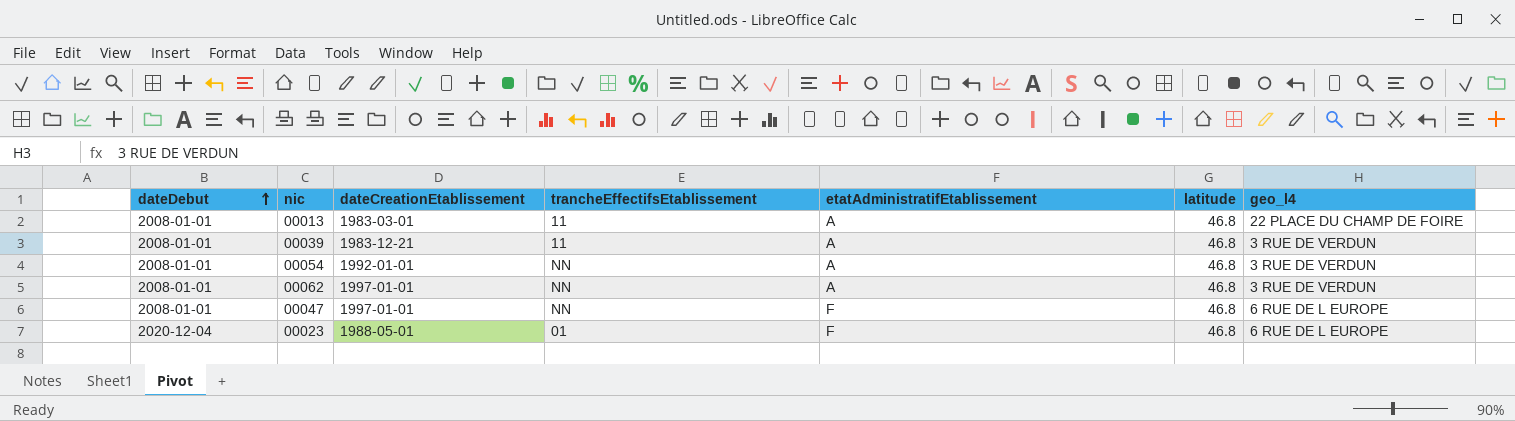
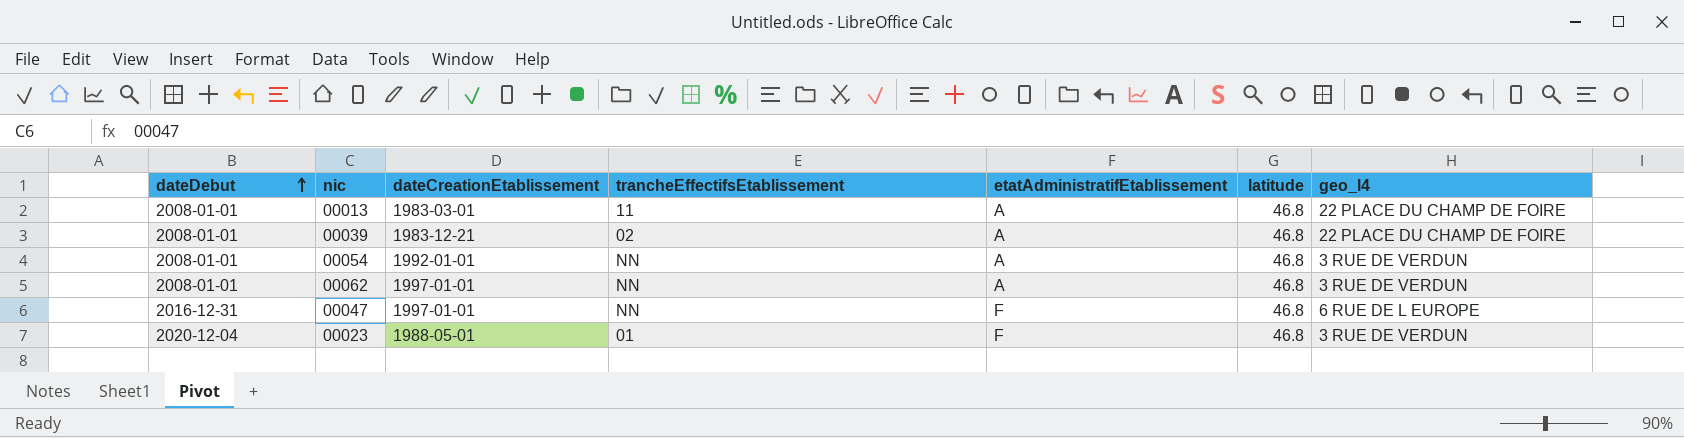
00039 | trancheEffectifsEtablissement: 11 -> 02
00039 | geo_l4: 3 RUE DE VERDUN -> 22 PLACE DU CHAMP DE FOIRE
00047 | dateDebut: 2008-01-01 -> 2016-12-31
00023 | geo_l4: 6 RUE DE L EUROPE -> 3 RUE DE VERDUN

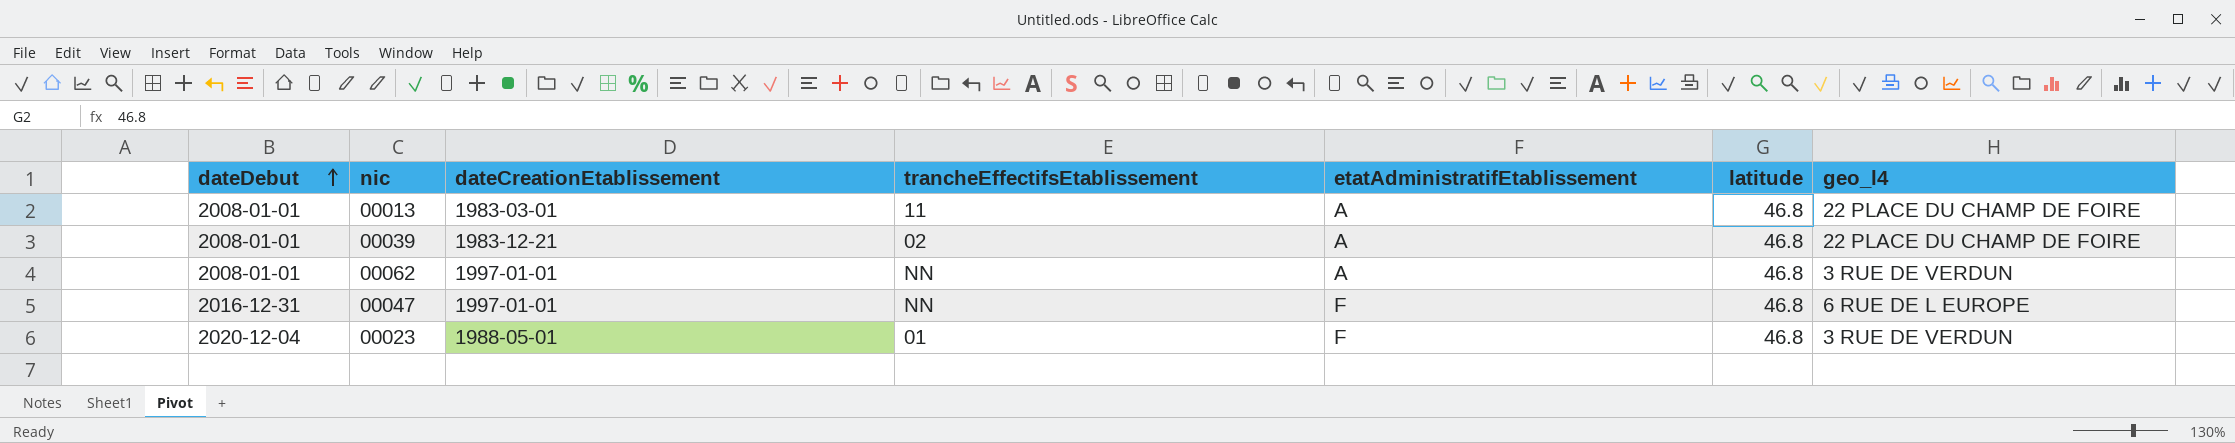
row 00054: 2008-01-01 | 1992-01-01 | NN | A | 46.8 | 3 RUE DE VERDUN -> none

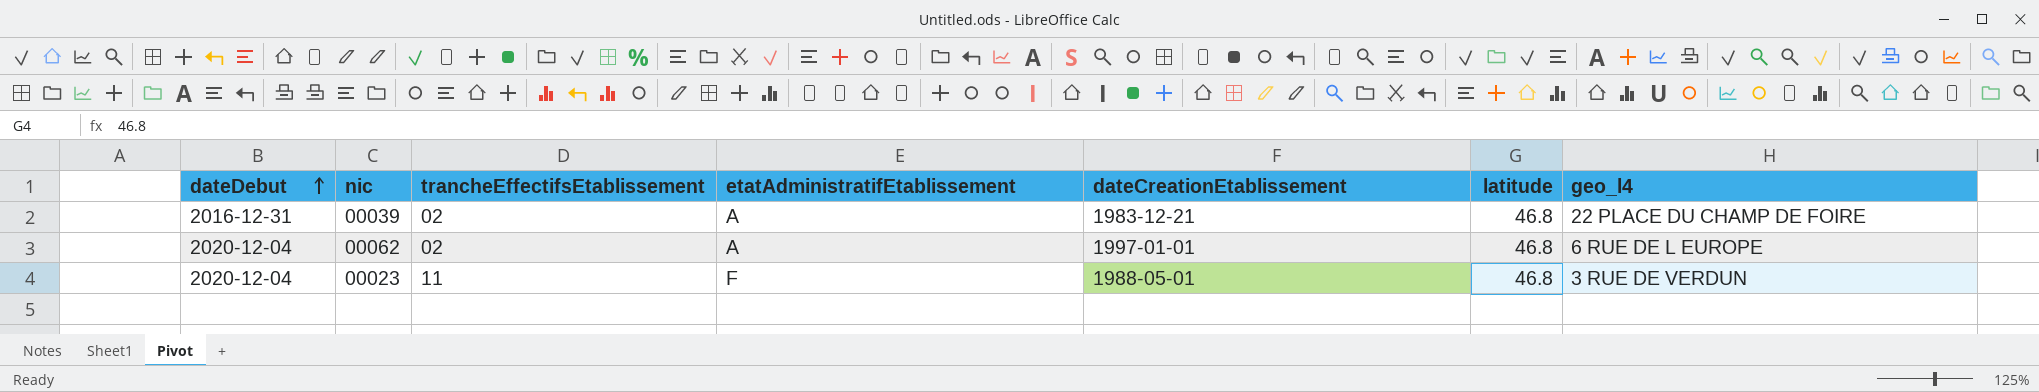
column dateCreationEtablissement | position: 3 -> 5
row 00013: 2008-01-01 | 1983-03-01 | 11 | A | 46.8 | 22 PLACE DU CHAMP DE FOIRE -> none
row 00047: 2016-12-31 | 1997-01-01 | NN | F | 46.8 | 6 RUE DE L EUROPE -> none
00039 | dateDebut: 2008-01-01 -> 2016-12-31
00062 | dateDebut: 2008-01-01 -> 2020-12-04
00062 | trancheEffectifsEtablissement: NN -> 02
00062 | geo_l4: 3 RUE DE VERDUN -> 6 RUE DE L EUROPE
00023 | trancheEffectifsEtablissement: 01 -> 11

